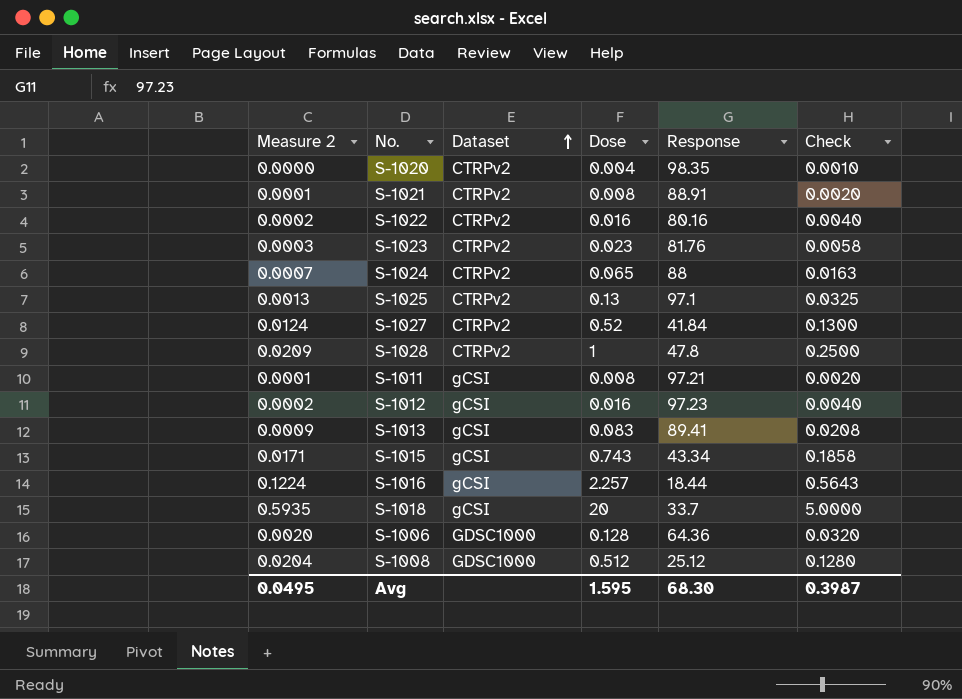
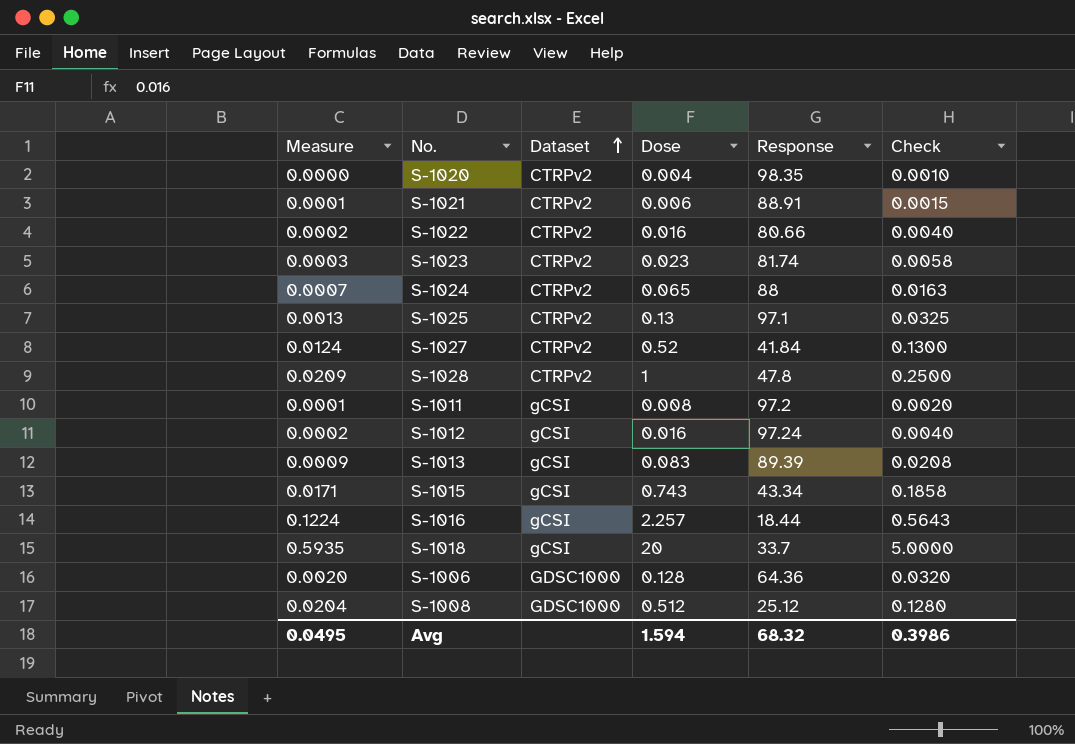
column name: Measure 2 -> Measure
S-1021 | Dose: 0.008 -> 0.006
S-1021 | Check: 0.0020 -> 0.0015
S-1022 | Response: 80.16 -> 80.66
S-1023 | Response: 81.76 -> 81.74
S-1011 | Response: 97.21 -> 97.2
S-1012 | Response: 97.23 -> 97.24
S-1013 | Response: 89.41 -> 89.39
Avg | Dose: 1.595 -> 1.594
Avg | Response: 68.30 -> 68.32
Avg | Check: 0.3987 -> 0.3986

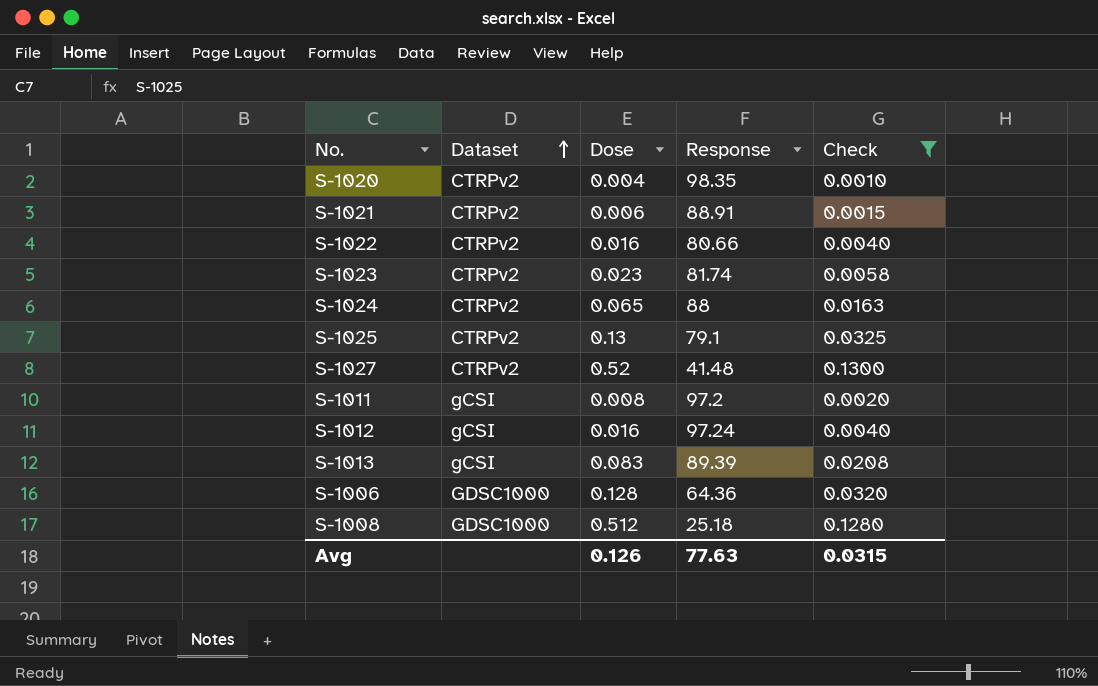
filter: none -> Check <= 0.1300
column Measure | formula: [Dose] / [Response] -> none
S-1025 | Response: 97.1 -> 79.1
S-1027 | Response: 41.84 -> 41.48
S-1008 | Response: 25.12 -> 25.18
Avg | Dose: 1.594 -> 0.126
Avg | Response: 68.32 -> 77.63
Avg | Check: 0.3986 -> 0.0315

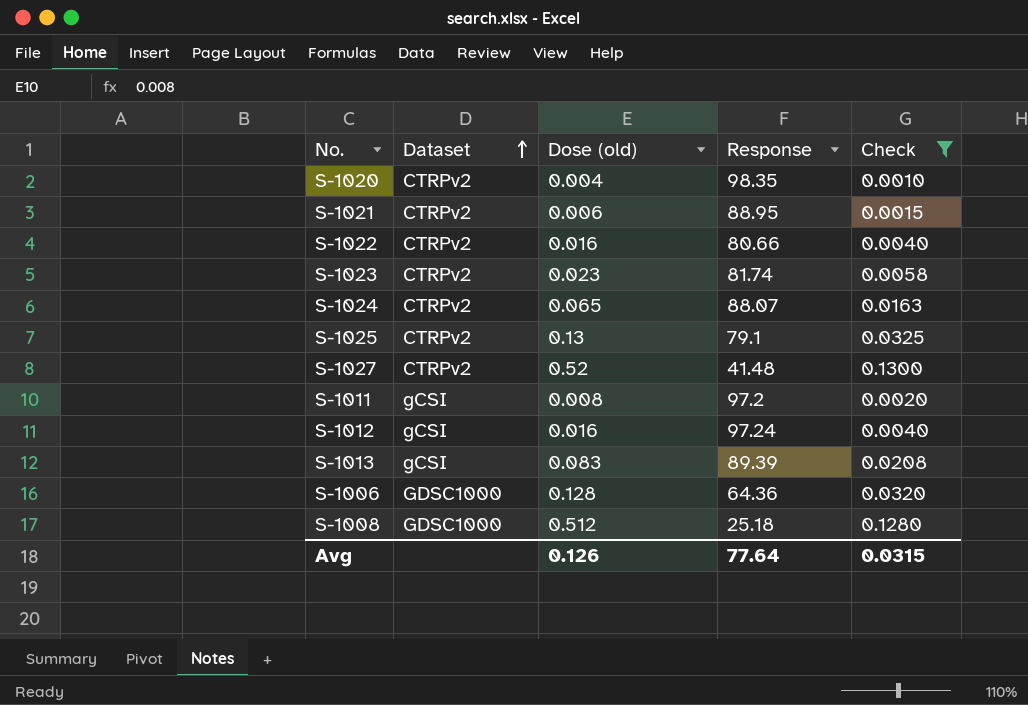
column name: Dose -> Dose (old)
S-1021 | Response: 88.91 -> 88.95
S-1024 | Response: 88 -> 88.07
Avg | Response: 77.63 -> 77.64

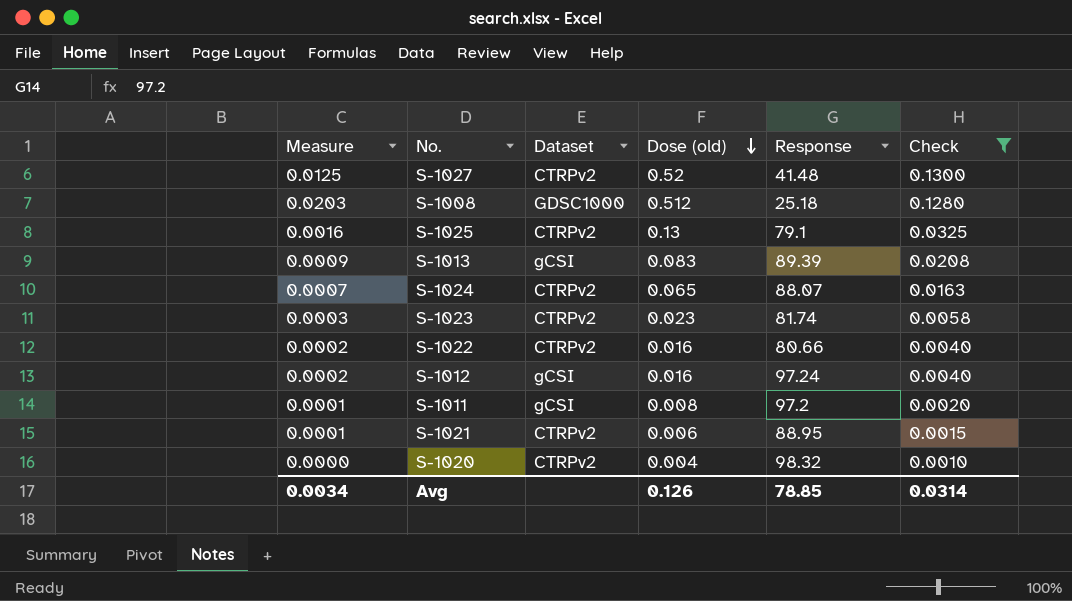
row order: Dataset ascending -> Dose (old) descending
column Measure | formula: none -> [Dose (old)] / [Response]
row S-1006: GDSC1000 | 0.128 | 64.36 | 0.0320 -> none
S-1020 | Response: 98.35 -> 98.32
Avg | Response: 77.64 -> 78.85
Avg | Check: 0.0315 -> 0.0314

